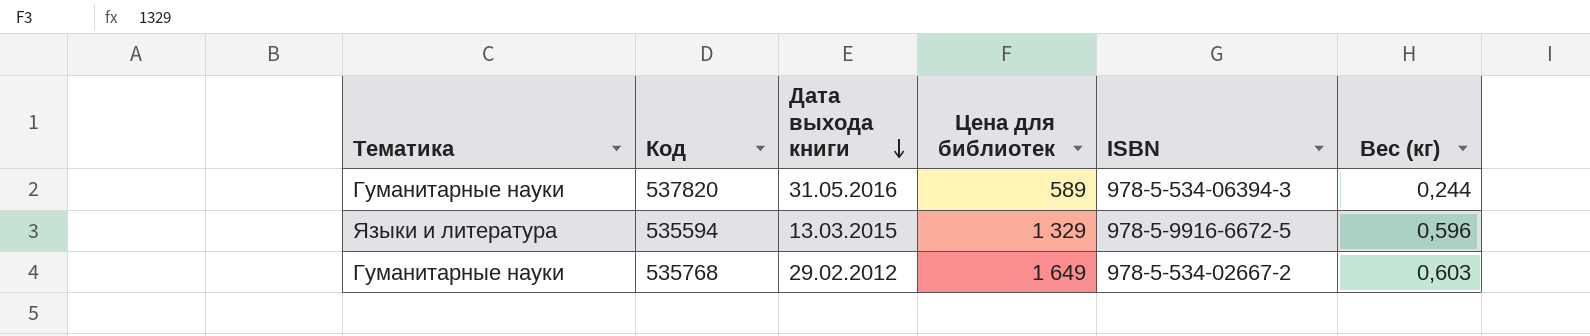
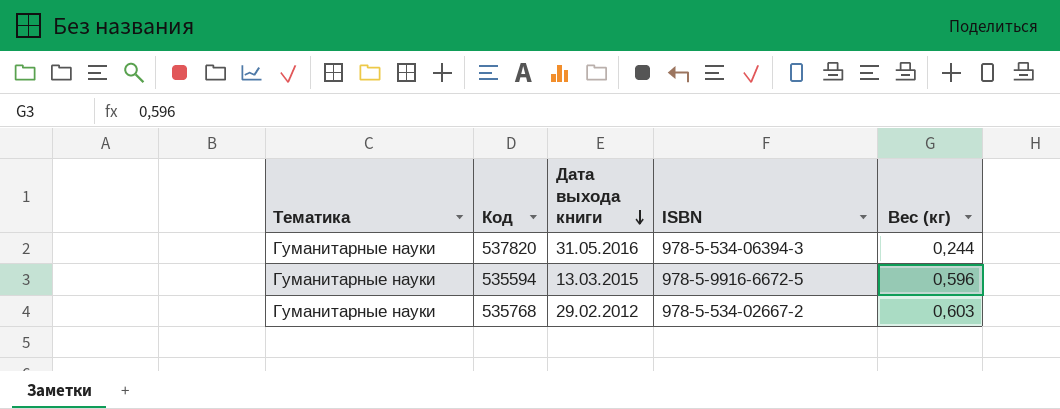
column Цена для библиотек | position: 4 -> none
535594 | Тематика: Языки и литература -> Гуманитарные науки

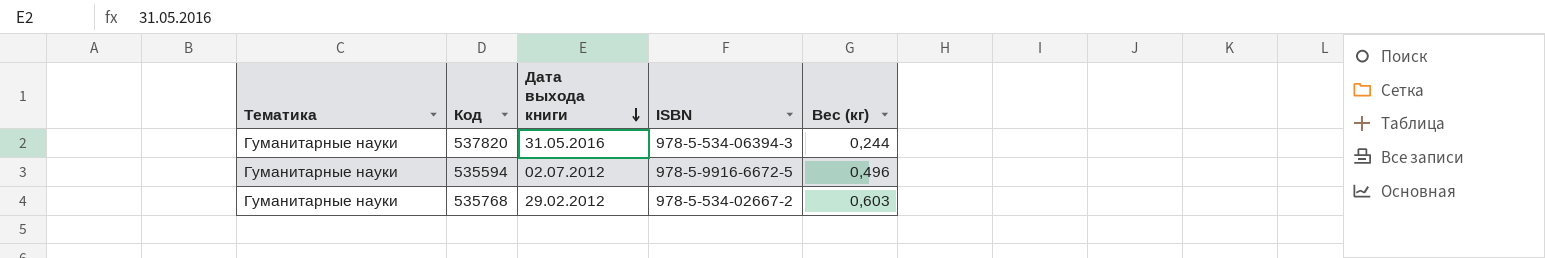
535594 | Дата выхода книги: 13.03.2015 -> 02.07.2012
535594 | Вес (кг): 0,596 -> 0,496

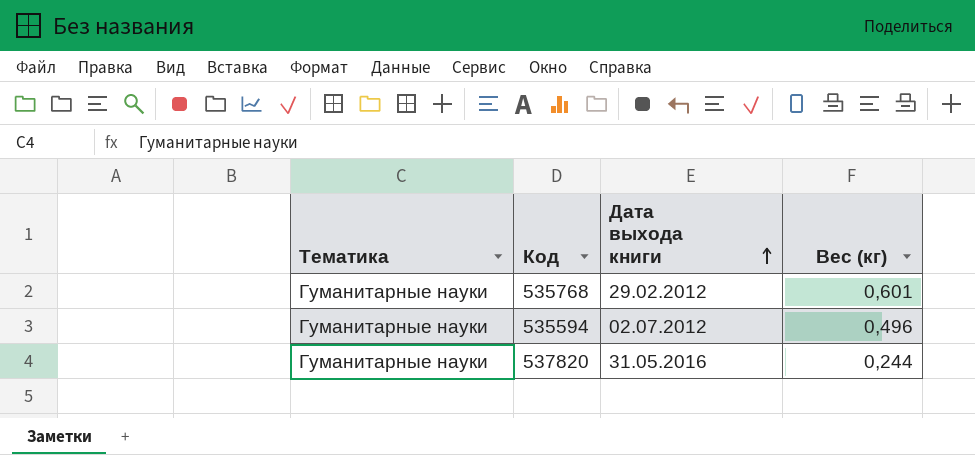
row order: Дата выхода книги descending -> Дата выхода книги ascending
column ISBN | position: 4 -> none
535768 | Вес (кг): 0,603 -> 0,601

